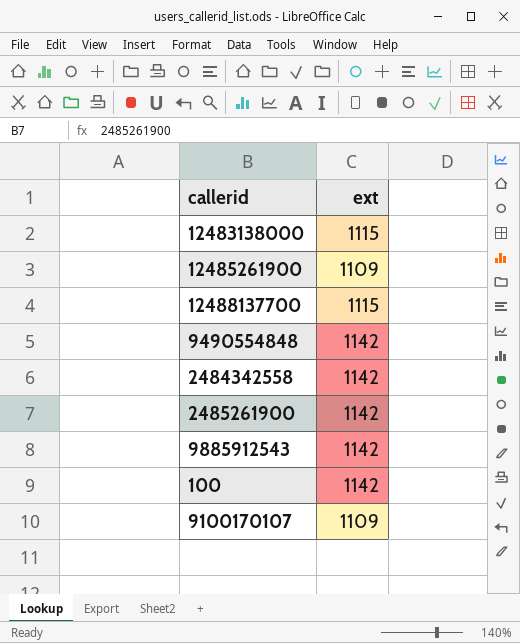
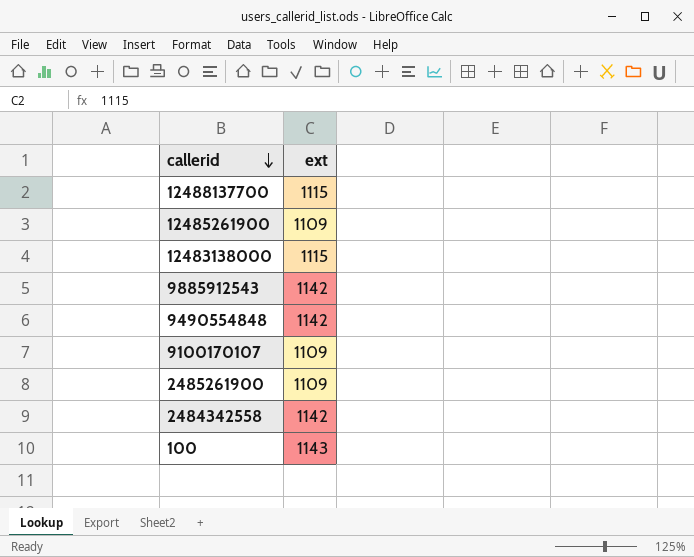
row order: none -> callerid descending
2485261900 | ext: 1142 -> 1109
100 | ext: 1142 -> 1143

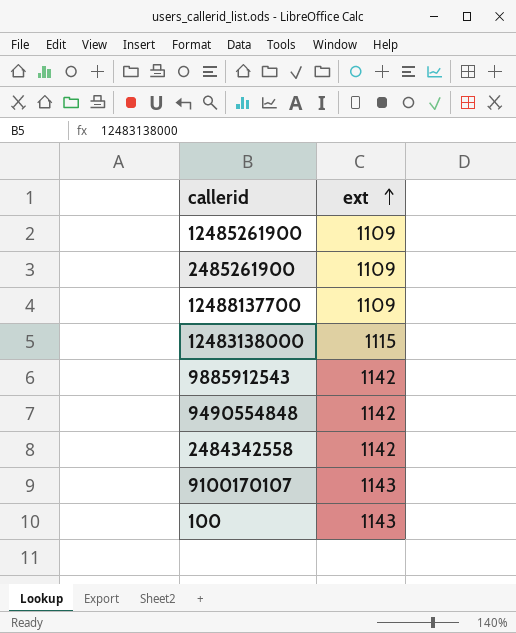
row order: callerid descending -> ext ascending
12488137700 | ext: 1115 -> 1109
9100170107 | ext: 1109 -> 1143

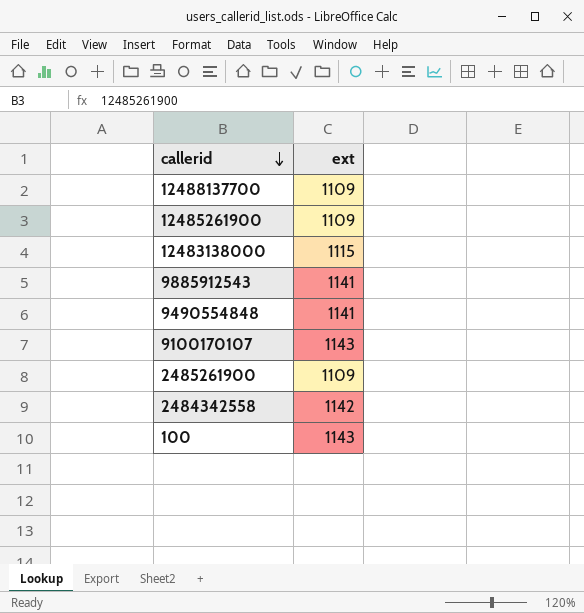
row order: ext ascending -> callerid descending
9885912543 | ext: 1142 -> 1141
9490554848 | ext: 1142 -> 1141

